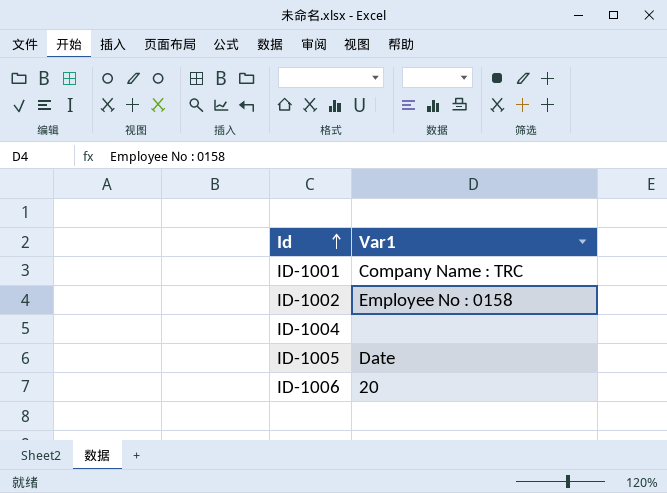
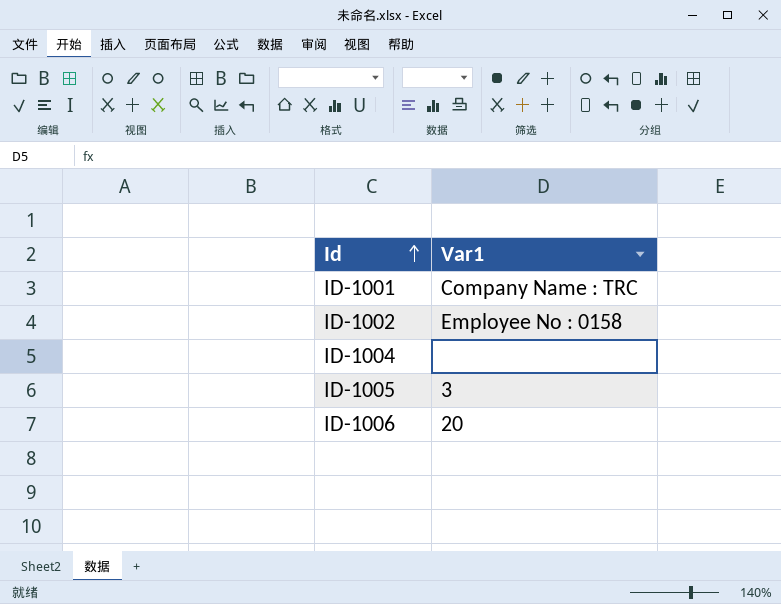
ID-1005 | Var1: Date -> 3

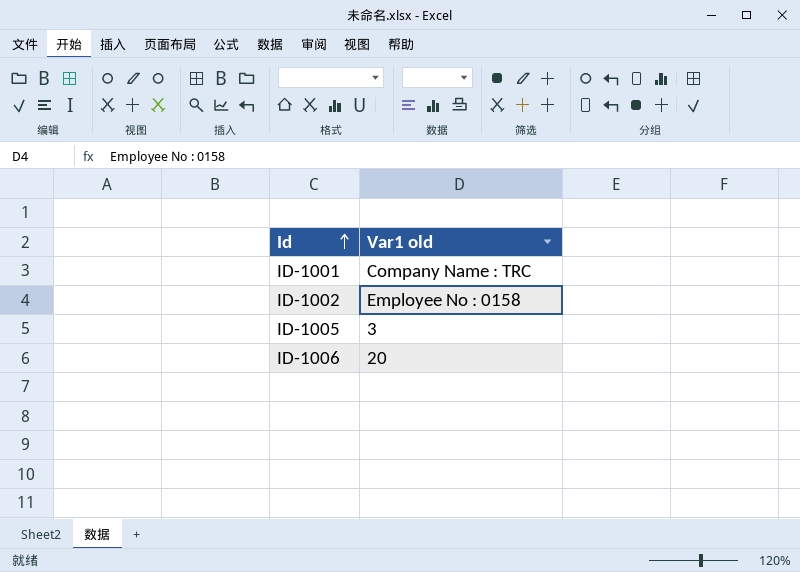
column name: Var1 -> Var1 old
row ID-1004: none -> none

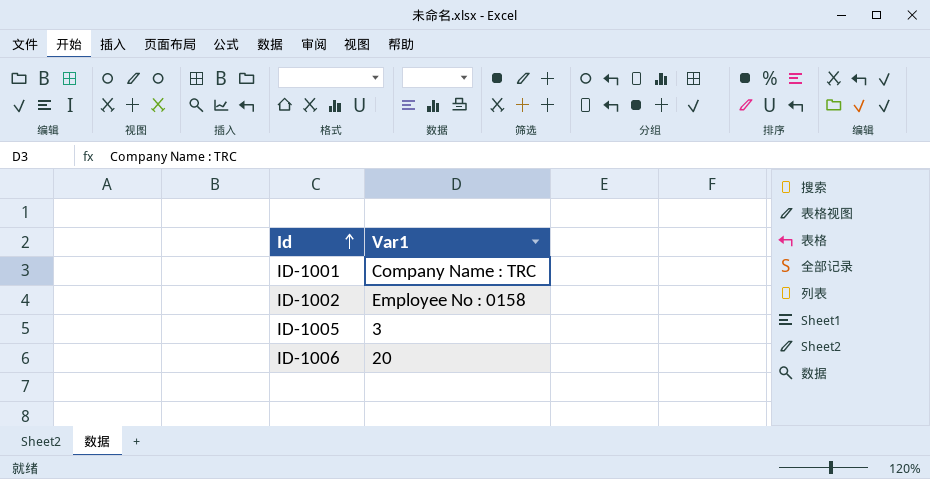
column name: Var1 old -> Var1

